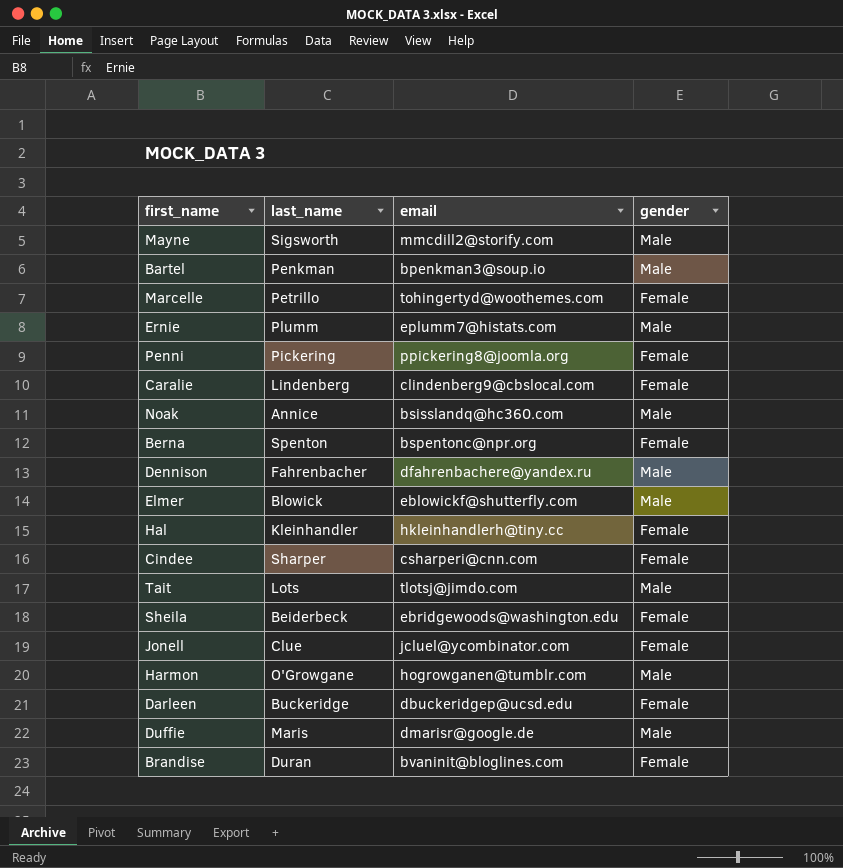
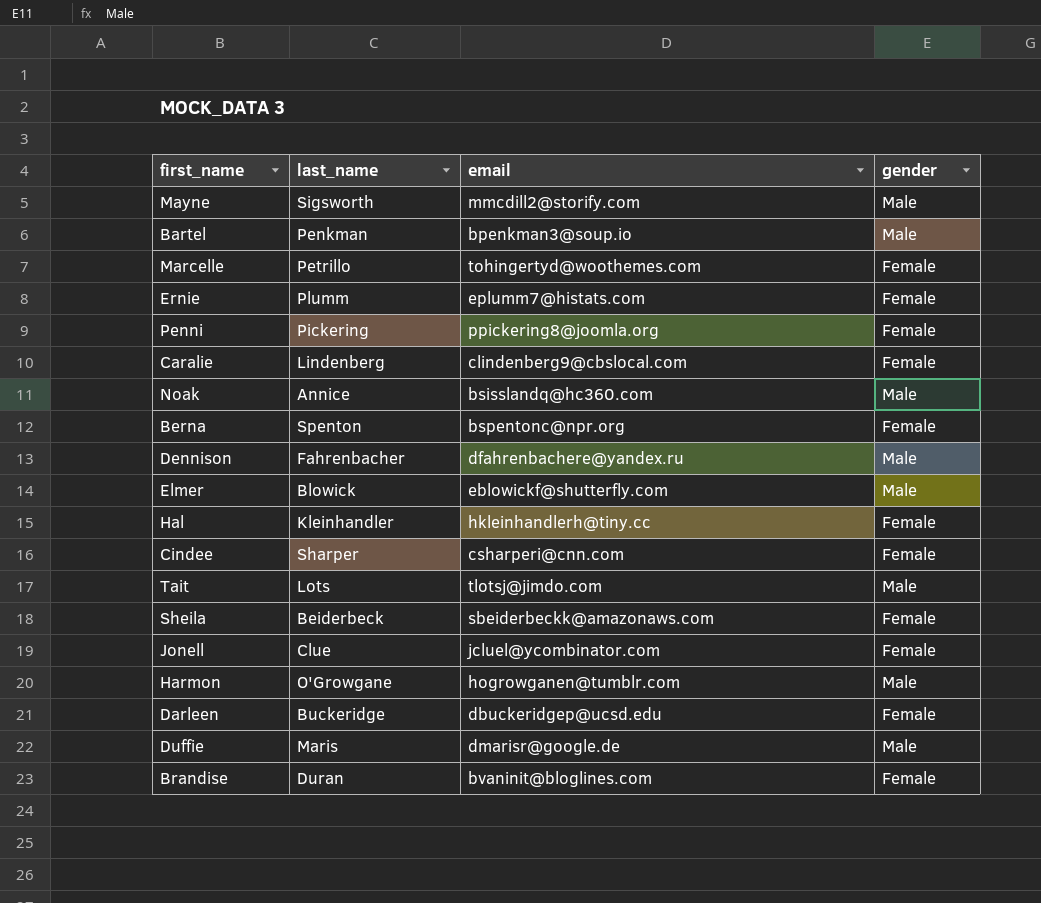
Ernie | gender: Male -> Female
Sheila | email: ebridgewoods@washington.edu -> sbeiderbeckk@amazonaws.com

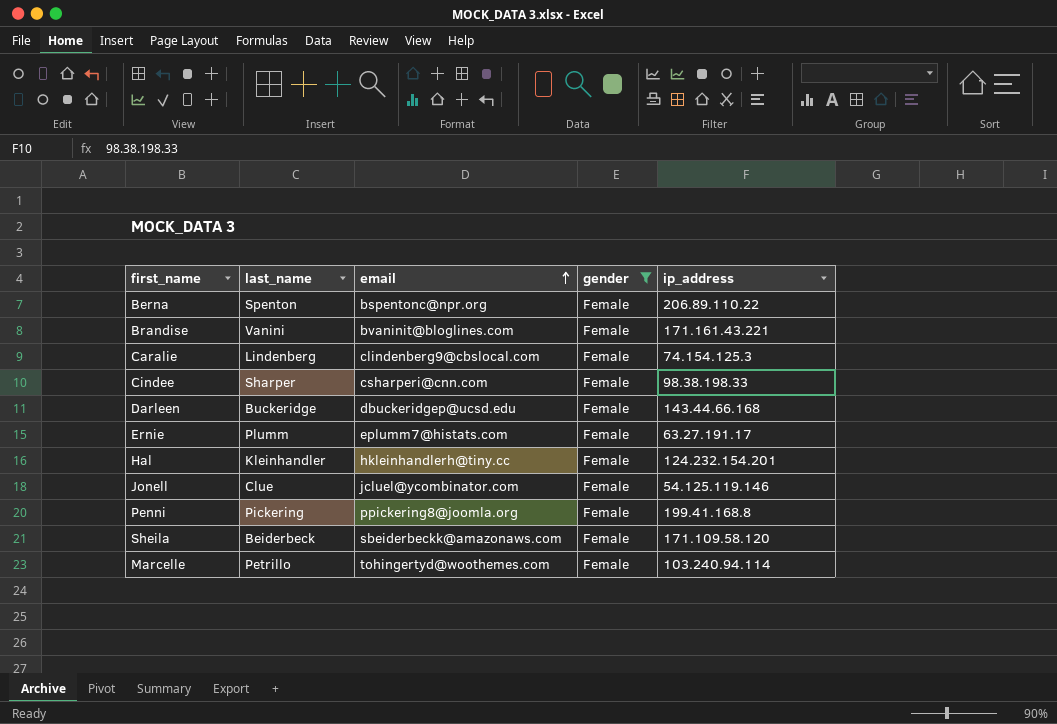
filter: none -> gender = Female
row order: none -> email ascending
column ip_address | position: none -> 5
Brandise | last_name: Duran -> Vanini

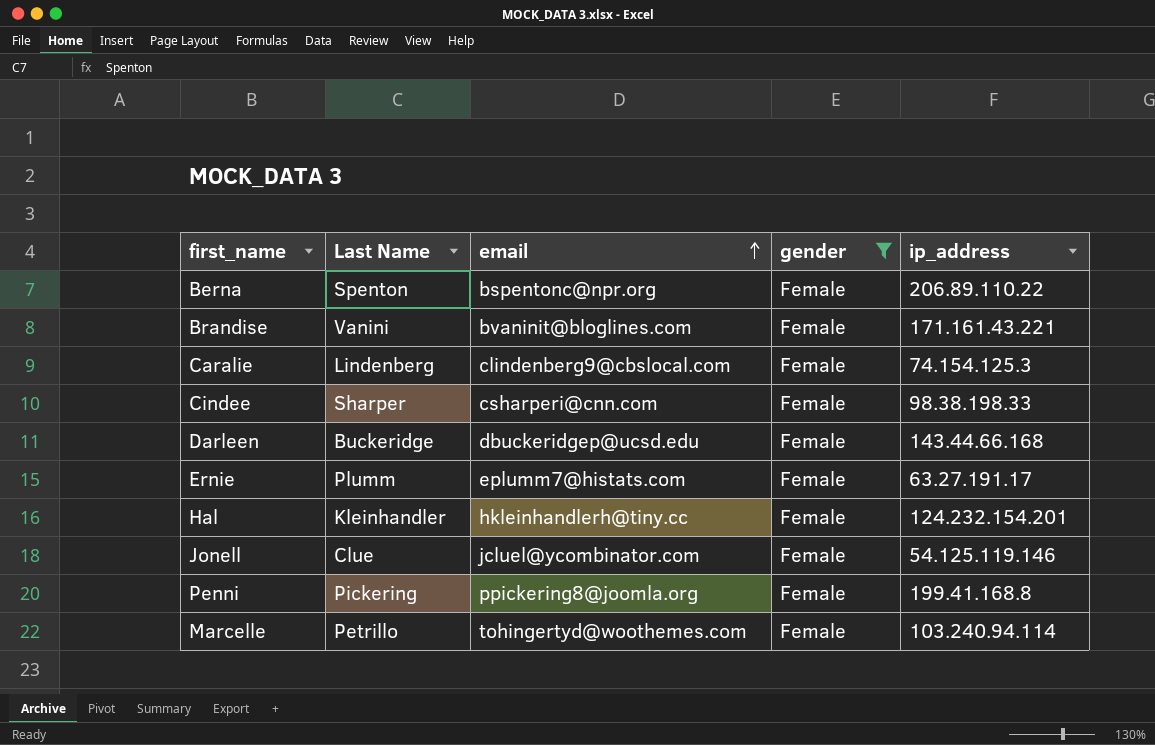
column name: last_name -> Last Name
row Sheila: Beiderbeck | sbeiderbeckk@amazonaws.com | Female | 171.109.58.120 -> none

